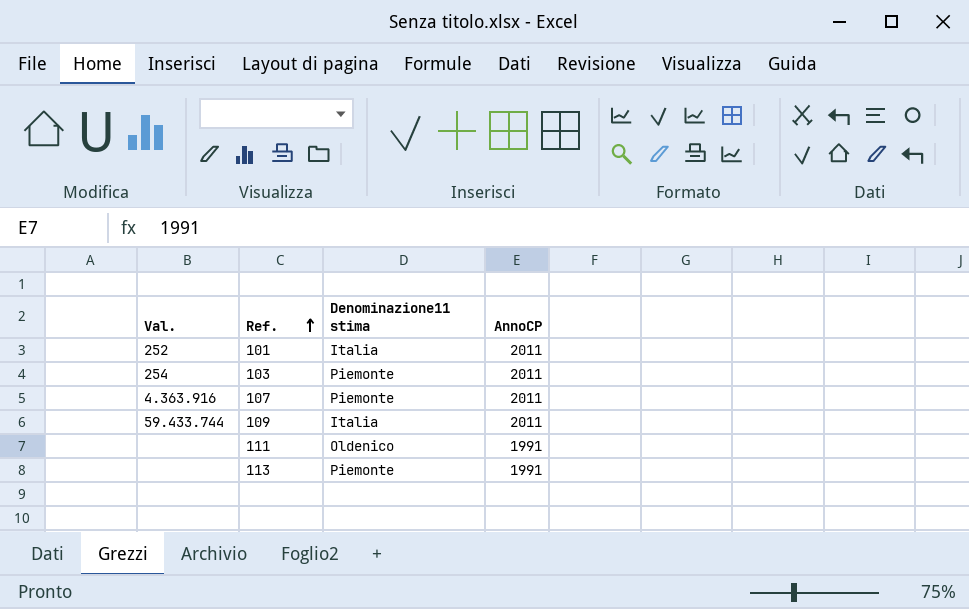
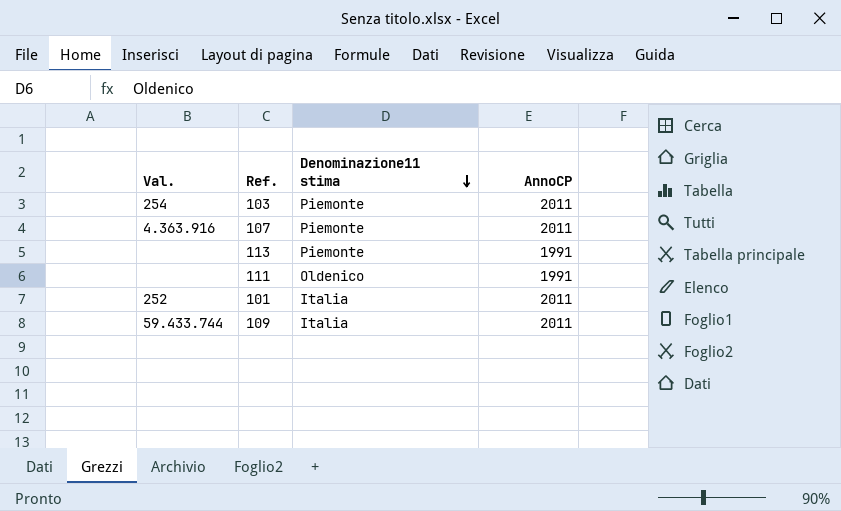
row order: Ref. ascending -> Denominazione11 stima descending

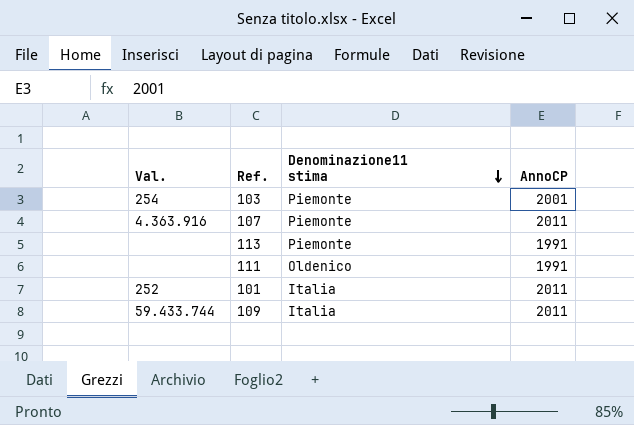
103 | AnnoCP: 2011 -> 2001

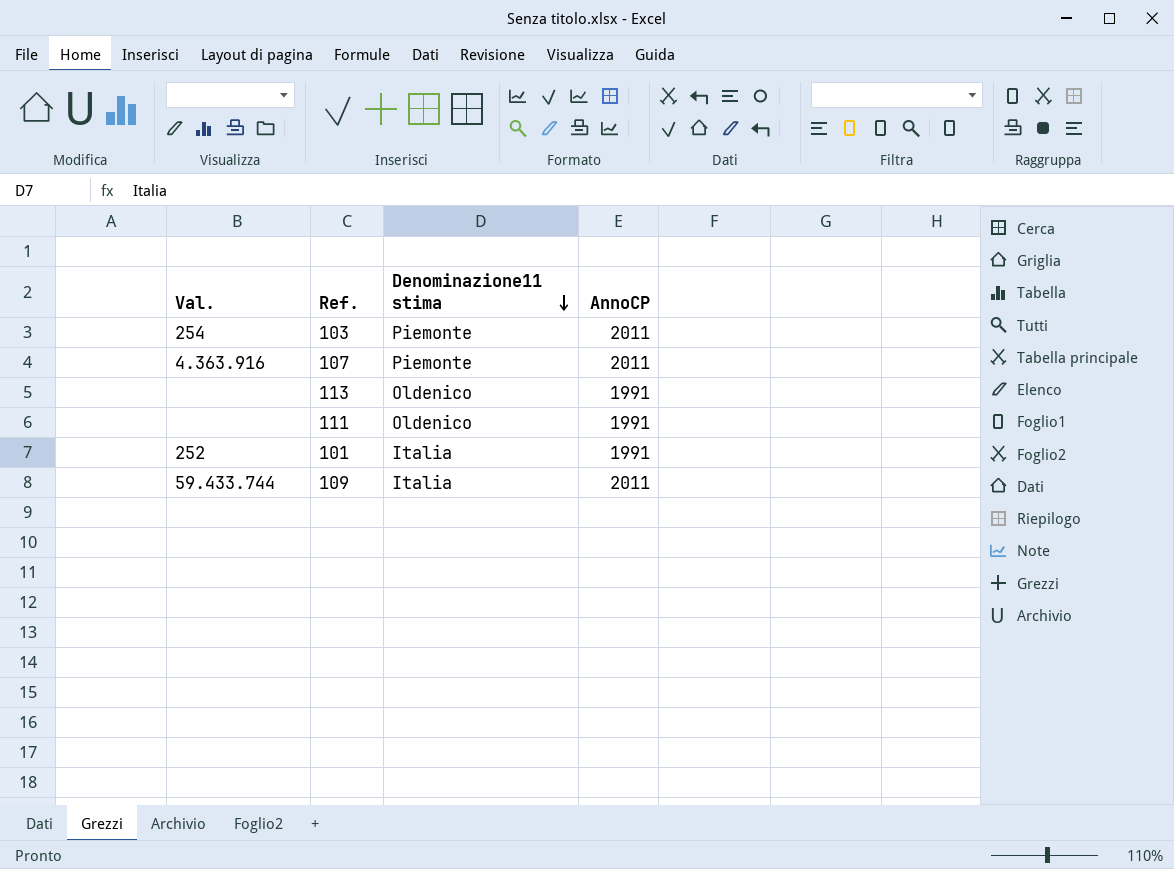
103 | AnnoCP: 2001 -> 2011
113 | Denominazione11 stima: Piemonte -> Oldenico
101 | AnnoCP: 2011 -> 1991

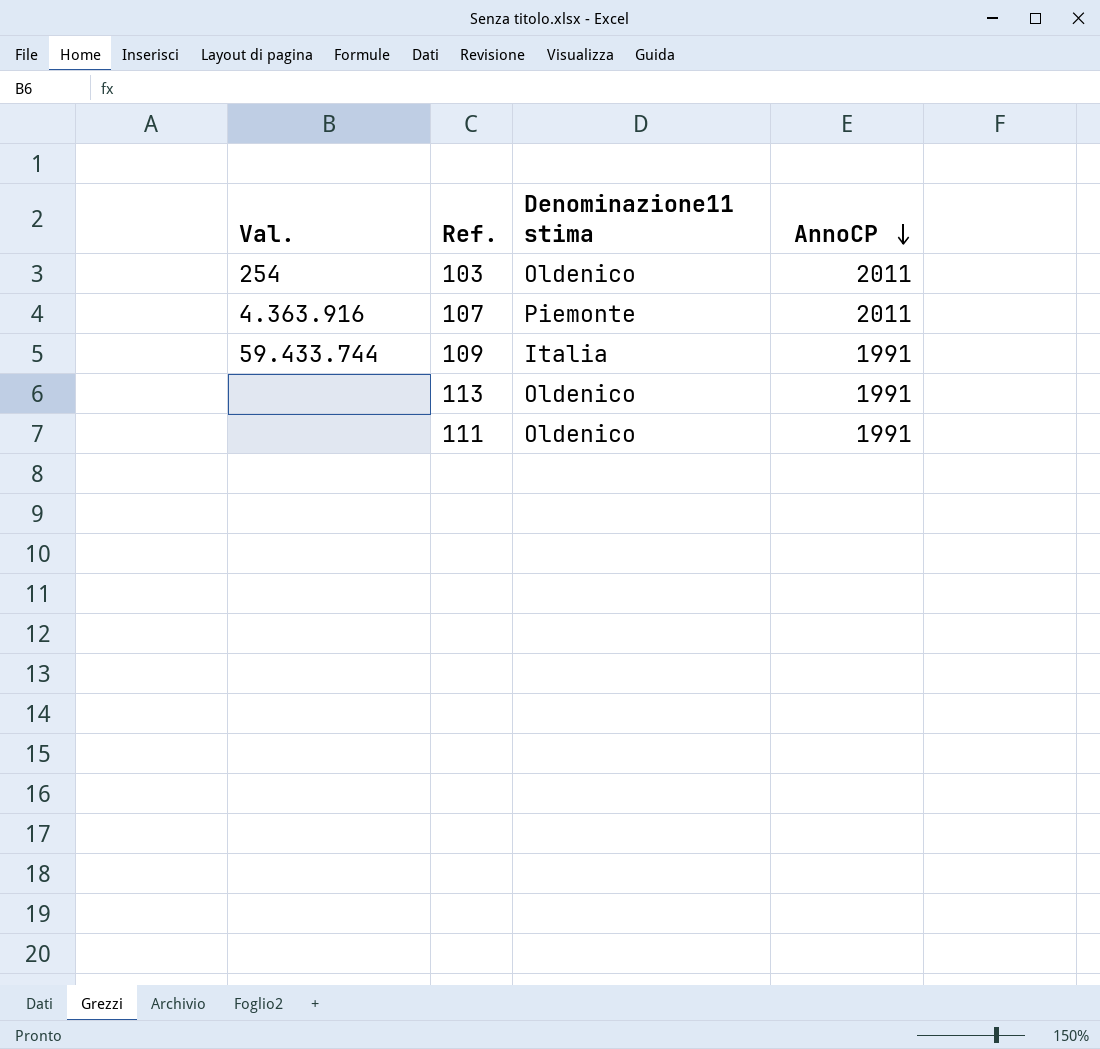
row order: Denominazione11 stima descending -> AnnoCP descending
row 101: 252 | Italia | 1991 -> none
103 | Denominazione11 stima: Piemonte -> Oldenico
109 | AnnoCP: 2011 -> 1991

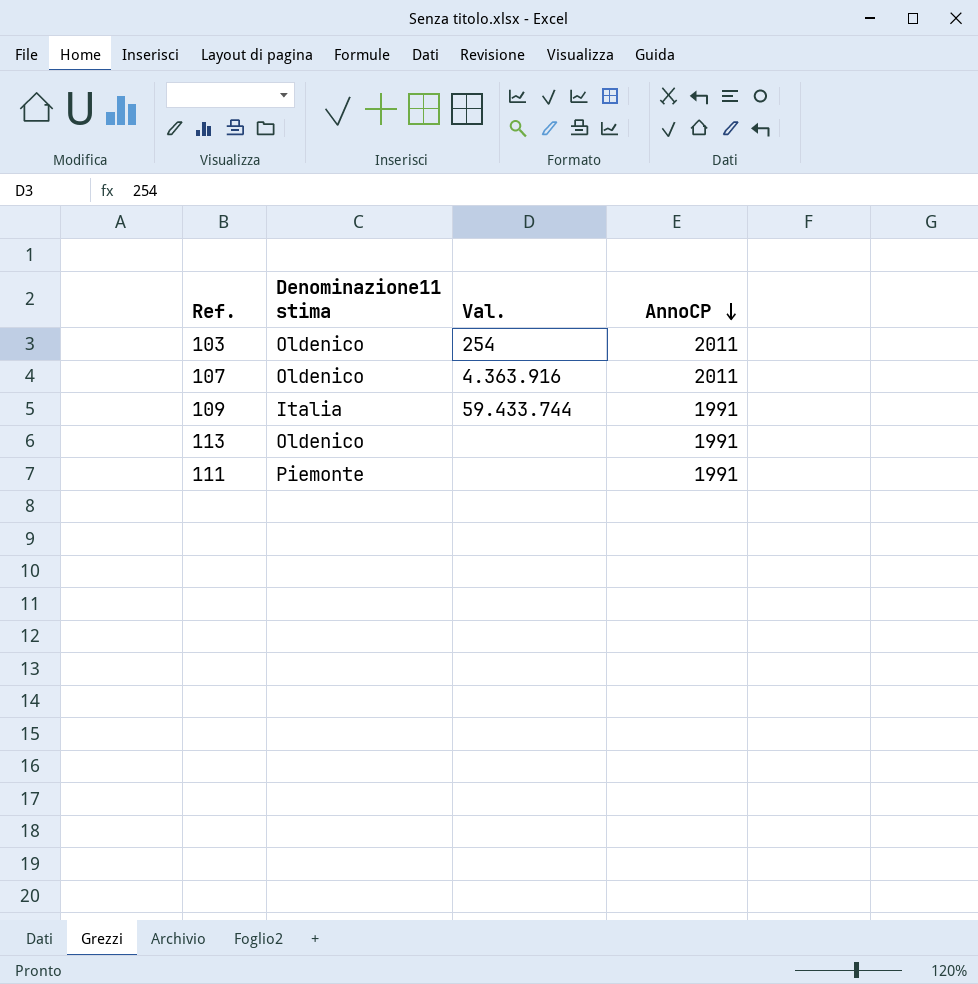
column Val. | position: 1 -> 3
107 | Denominazione11 stima: Piemonte -> Oldenico
111 | Denominazione11 stima: Oldenico -> Piemonte

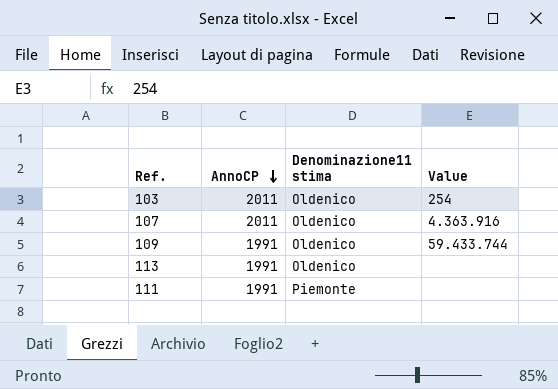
column AnnoCP | position: 4 -> 2
column name: Val. -> Value
109 | Denominazione11 stima: Italia -> Oldenico

